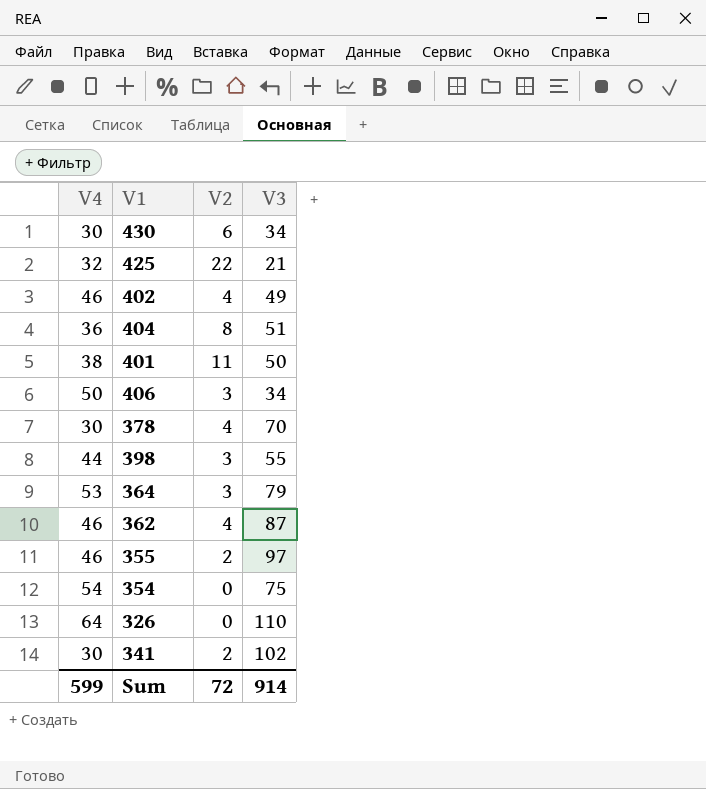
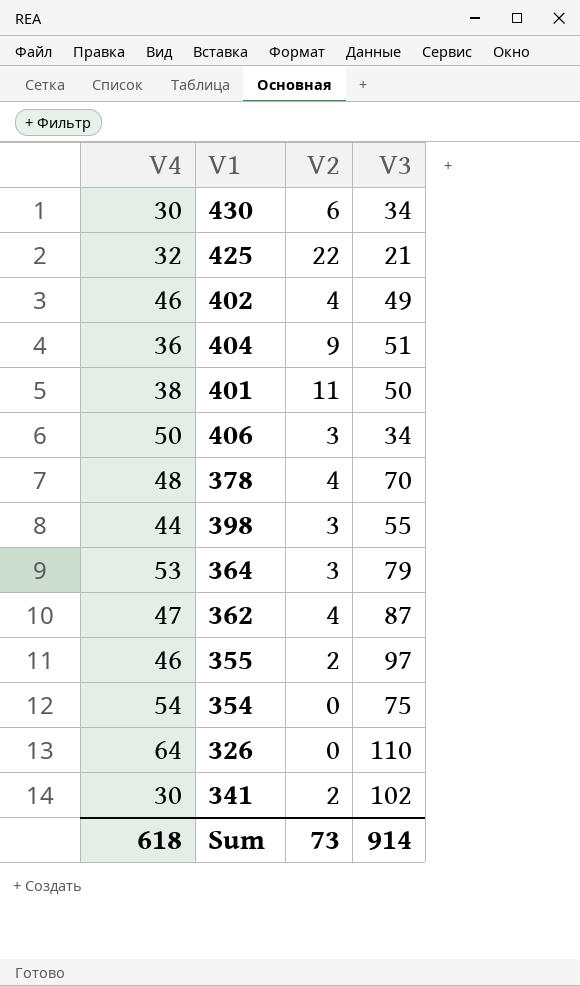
404 | V2: 8 -> 9
378 | V4: 30 -> 48
362 | V4: 46 -> 47
Sum | V4: 599 -> 618
Sum | V2: 72 -> 73

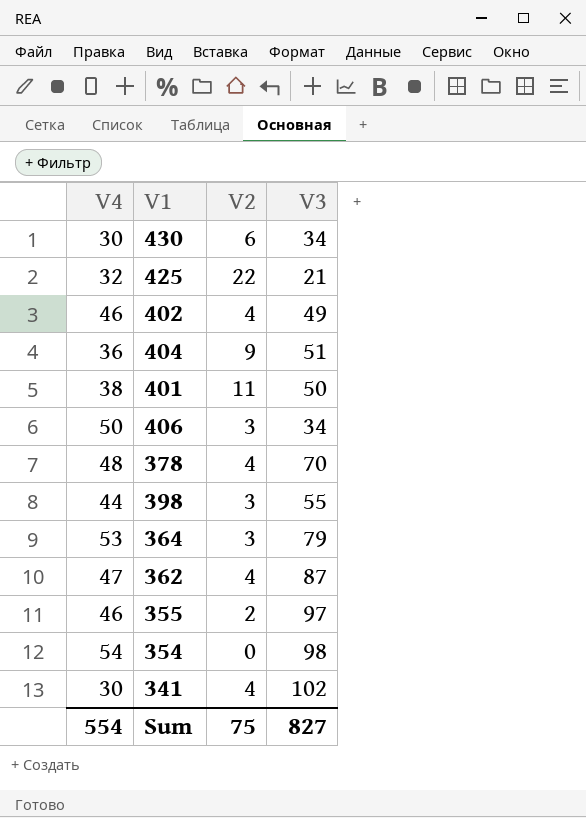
row 326: 64 | 0 | 110 -> none
354 | V3: 75 -> 98
341 | V2: 2 -> 4
Sum | V4: 618 -> 554
Sum | V2: 73 -> 75
Sum | V3: 914 -> 827

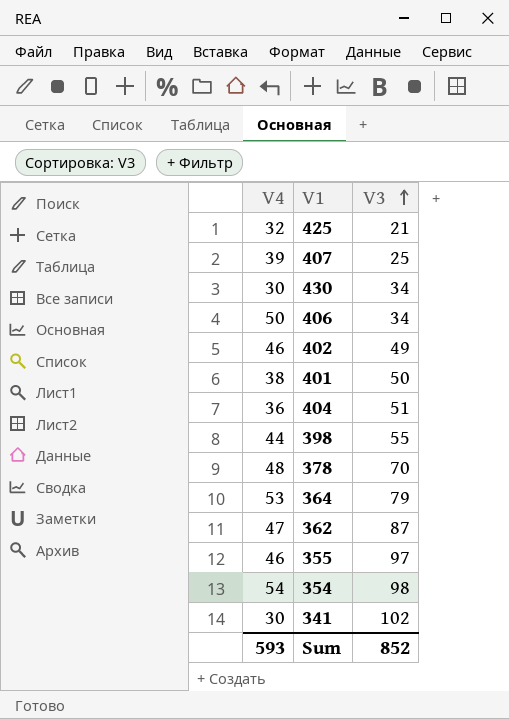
row order: none -> V3 ascending
column V2 | position: 3 -> none
row 407: none -> 39 | 25
Sum | V4: 554 -> 593
Sum | V3: 827 -> 852

